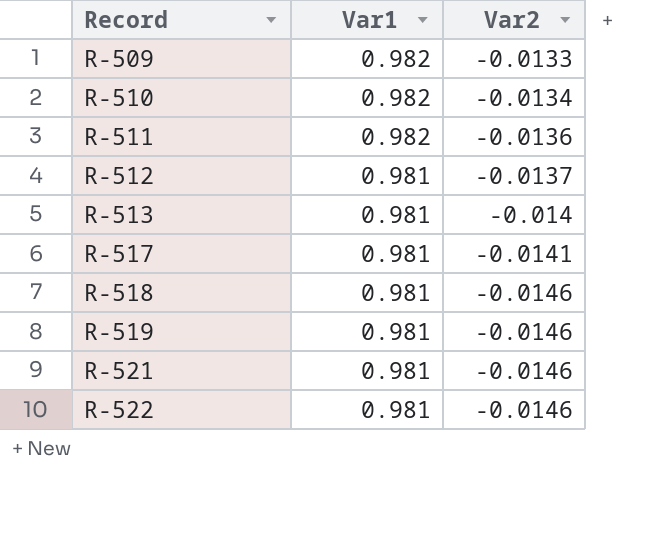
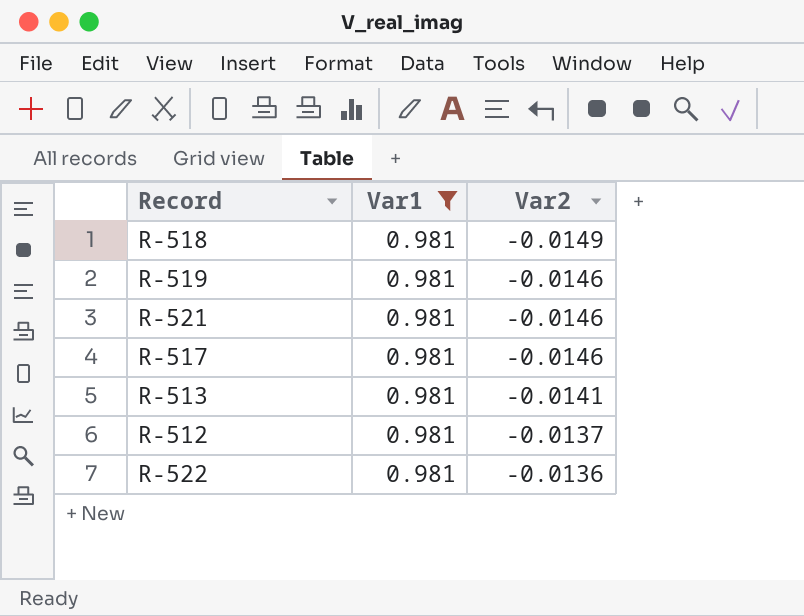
filter: none -> Var1 = 0.981
row order: Record ascending -> Var2 ascending
R-518 | Var2: -0.0146 -> -0.0149
R-517 | Var2: -0.0141 -> -0.0146
R-513 | Var2: -0.014 -> -0.0141
R-522 | Var2: -0.0146 -> -0.0136

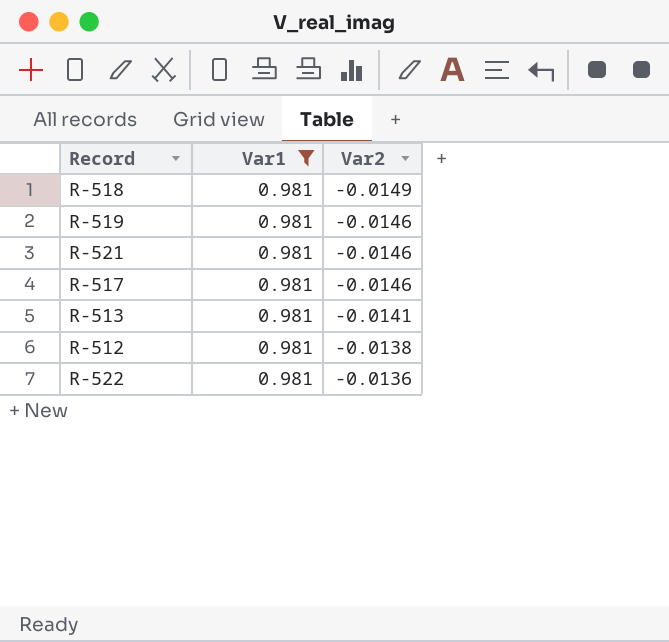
R-512 | Var2: -0.0137 -> -0.0138

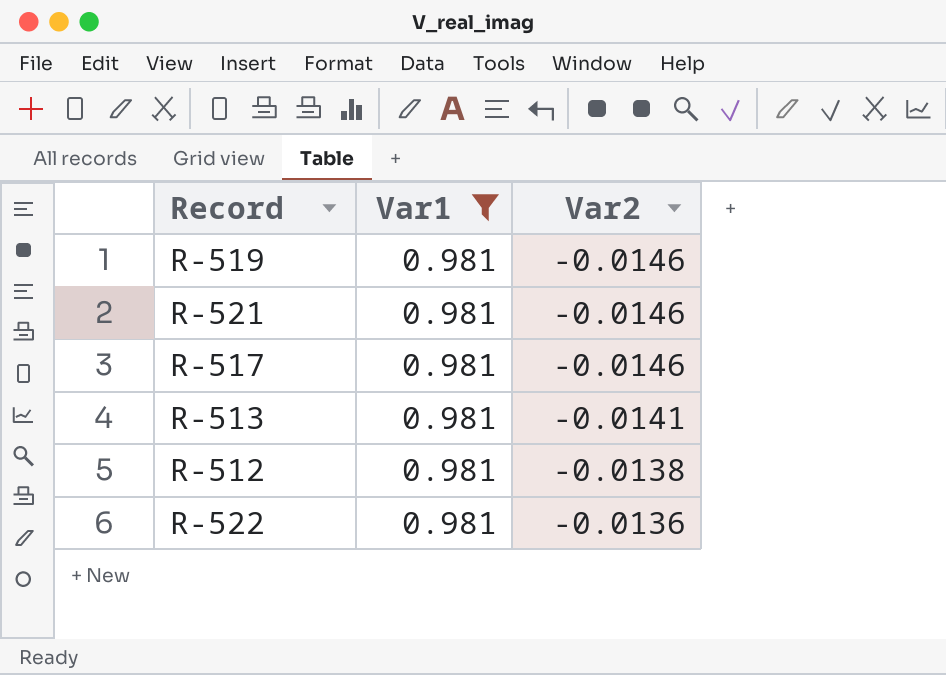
row R-518: 0.981 | -0.0149 -> none

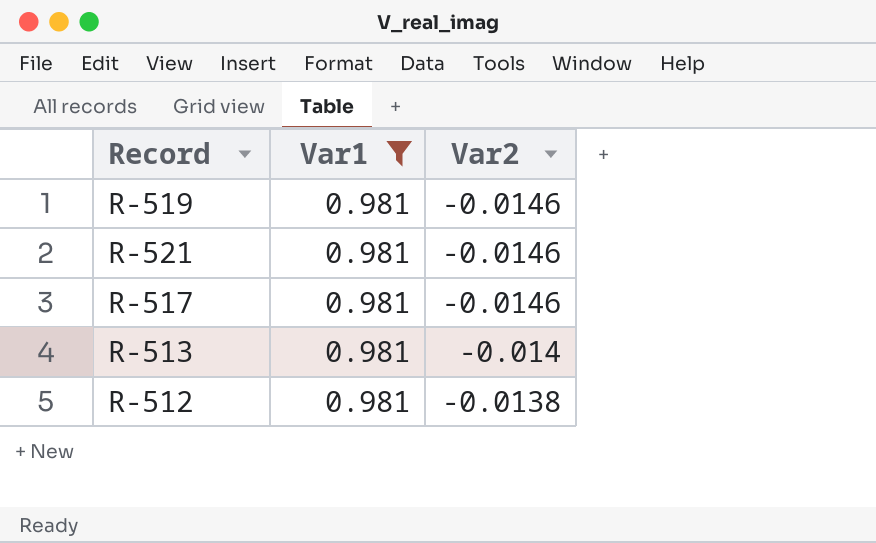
row R-522: 0.981 | -0.0136 -> none
R-513 | Var2: -0.0141 -> -0.014

